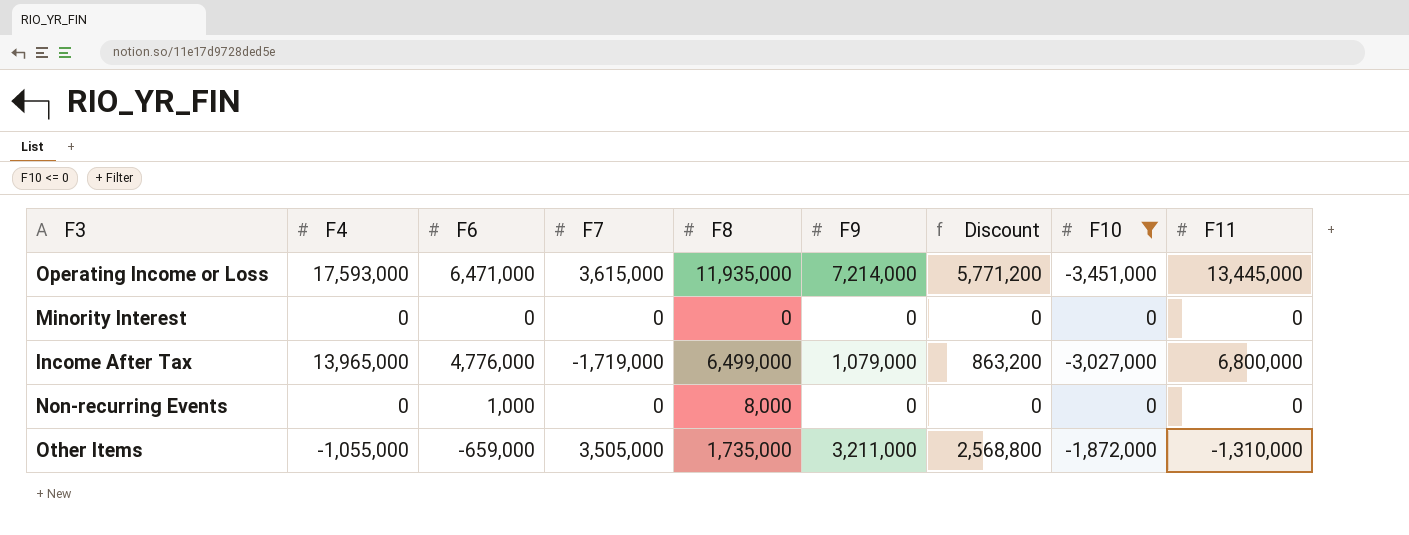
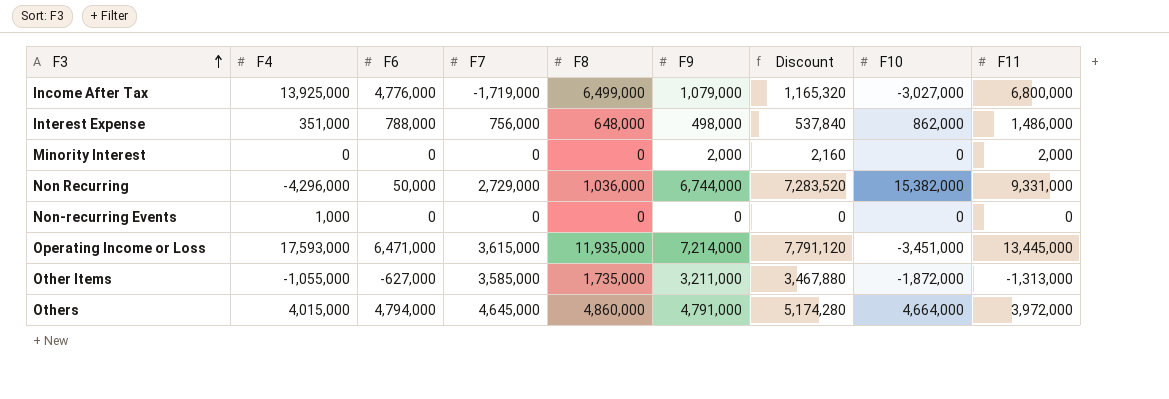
filter: F10 <= 0 -> none
row order: none -> F3 ascending
column Discount | formula: [F9] * 0.8 -> [F9] * 1.08
Income After Tax | F4: 13,965,000 -> 13,925,000
Minority Interest | F9: 0 -> 2,000
Minority Interest | F11: 0 -> 2,000
Non-recurring Events | F4: 0 -> 1,000
Non-recurring Events | F6: 1,000 -> 0
Non-recurring Events | F8: 8,000 -> 0
Other Items | F6: -659,000 -> -627,000
Other Items | F7: 3,505,000 -> 3,585,000
Other Items | F11: -1,310,000 -> -1,313,000

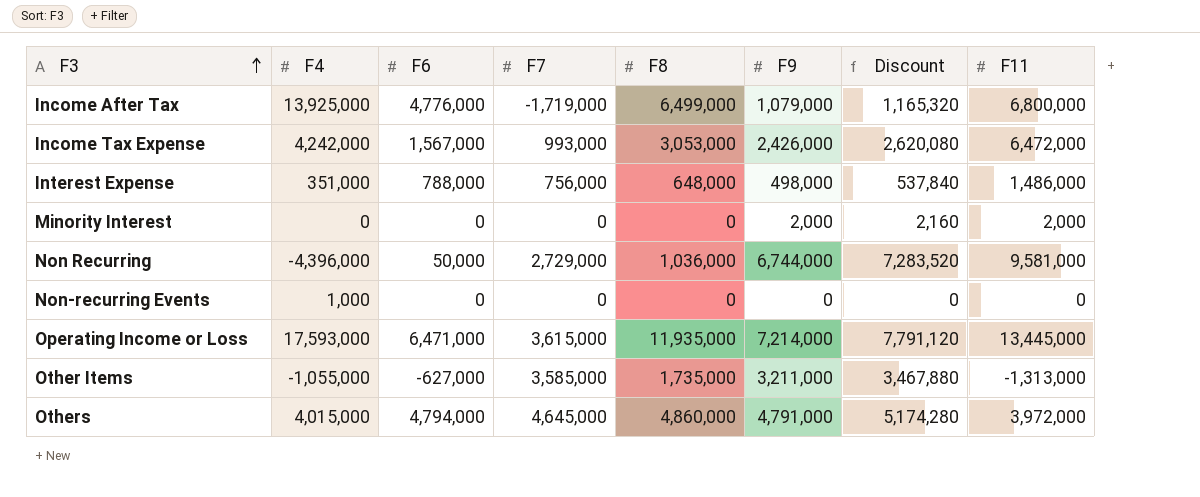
column F10 | position: 8 -> none
row Income Tax Expense: none -> 4,242,000 | 1,567,000 | 993,000 | 3,053,000 | 2,426,000 | 2,620,080 | 6,472,000
Non Recurring | F4: -4,296,000 -> -4,396,000
Non Recurring | F11: 9,331,000 -> 9,581,000

